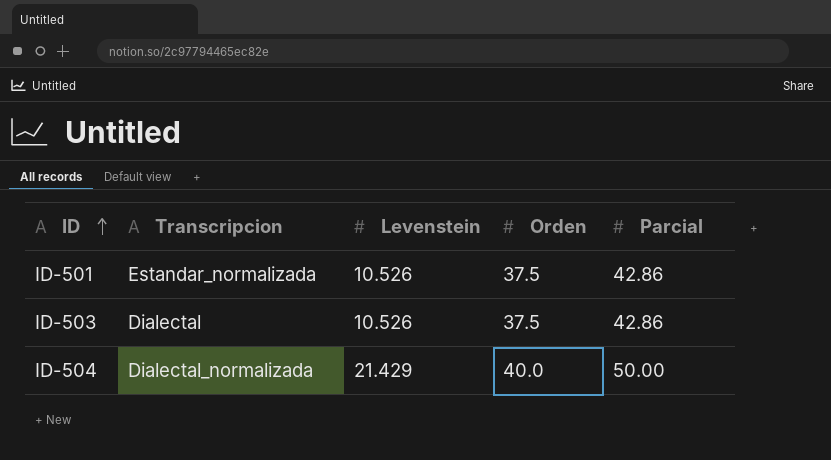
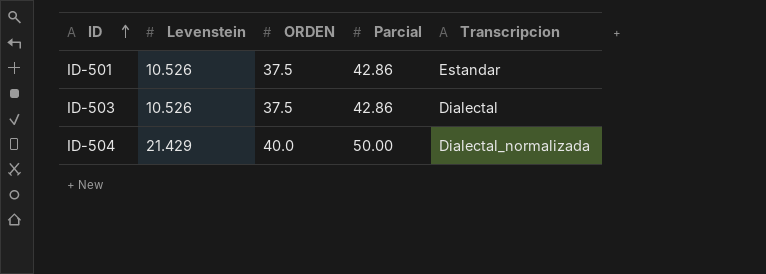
column name: Orden -> ORDEN
column Transcripcion | position: 2 -> 5
ID-501 | Transcripcion: Estandar_normalizada -> Estandar

